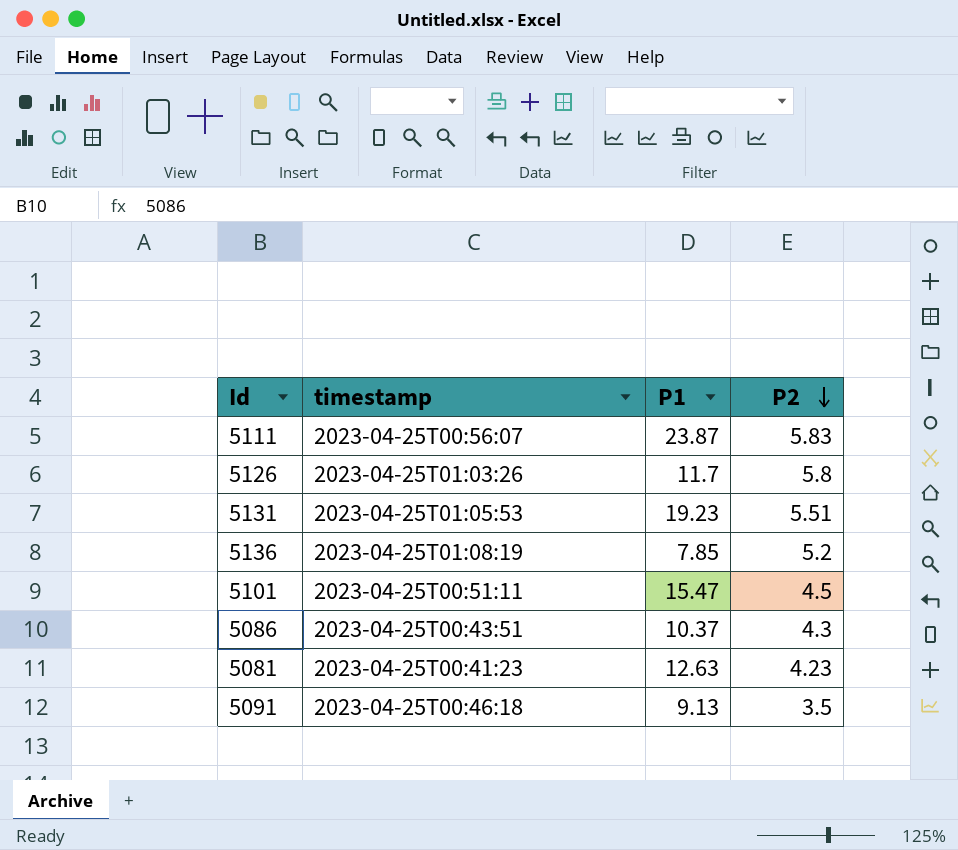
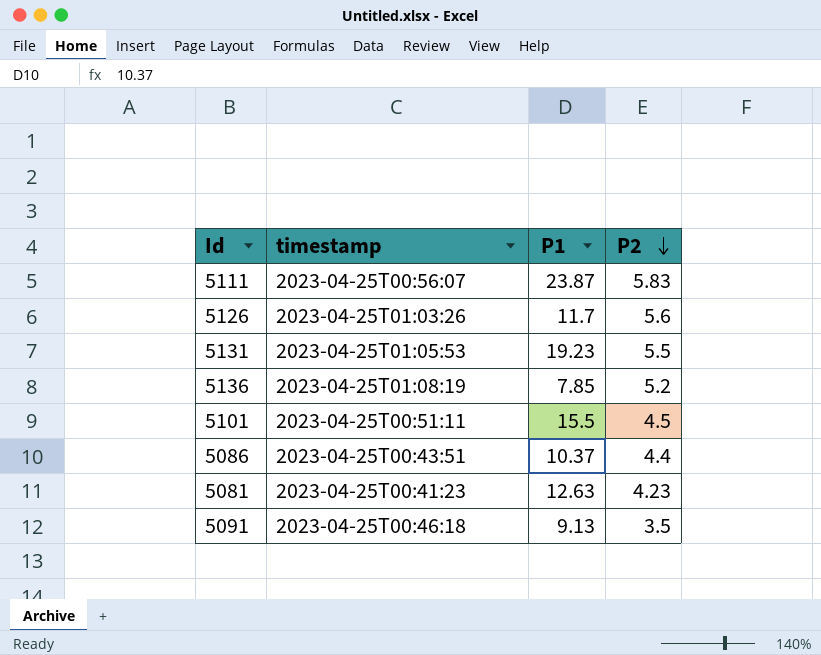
5126 | P2: 5.8 -> 5.6
5131 | P2: 5.51 -> 5.5
5101 | P1: 15.47 -> 15.5
5086 | P2: 4.3 -> 4.4

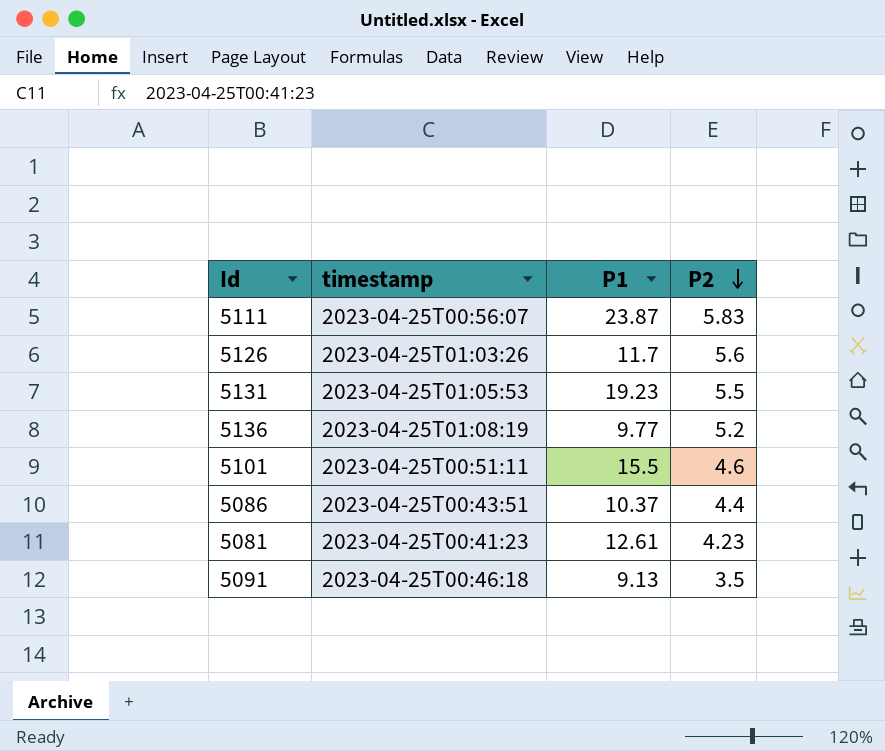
5136 | P1: 7.85 -> 9.77
5101 | P2: 4.5 -> 4.6
5081 | P1: 12.63 -> 12.61

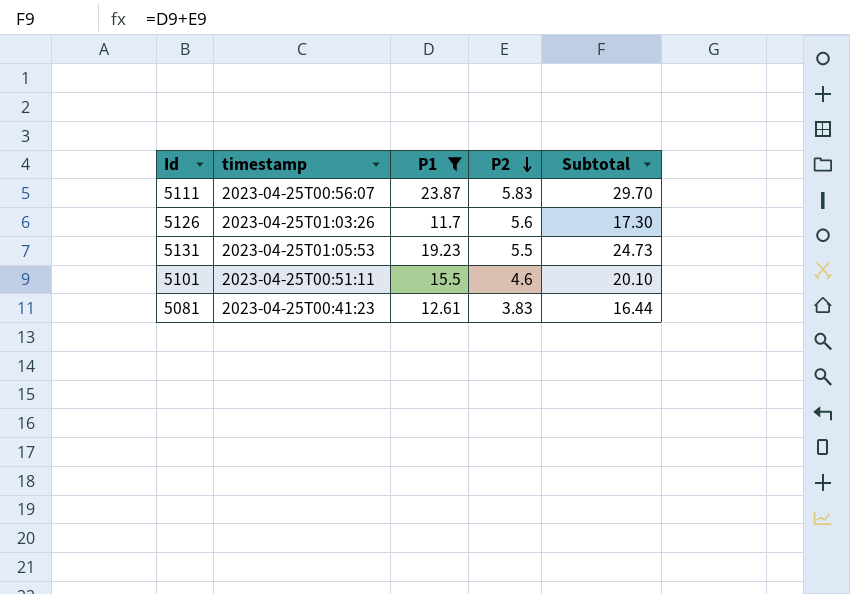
filter: none -> P1 >= 11.7
column Subtotal | formula: none -> [P1] + [P2]
5081 | P2: 4.23 -> 3.83

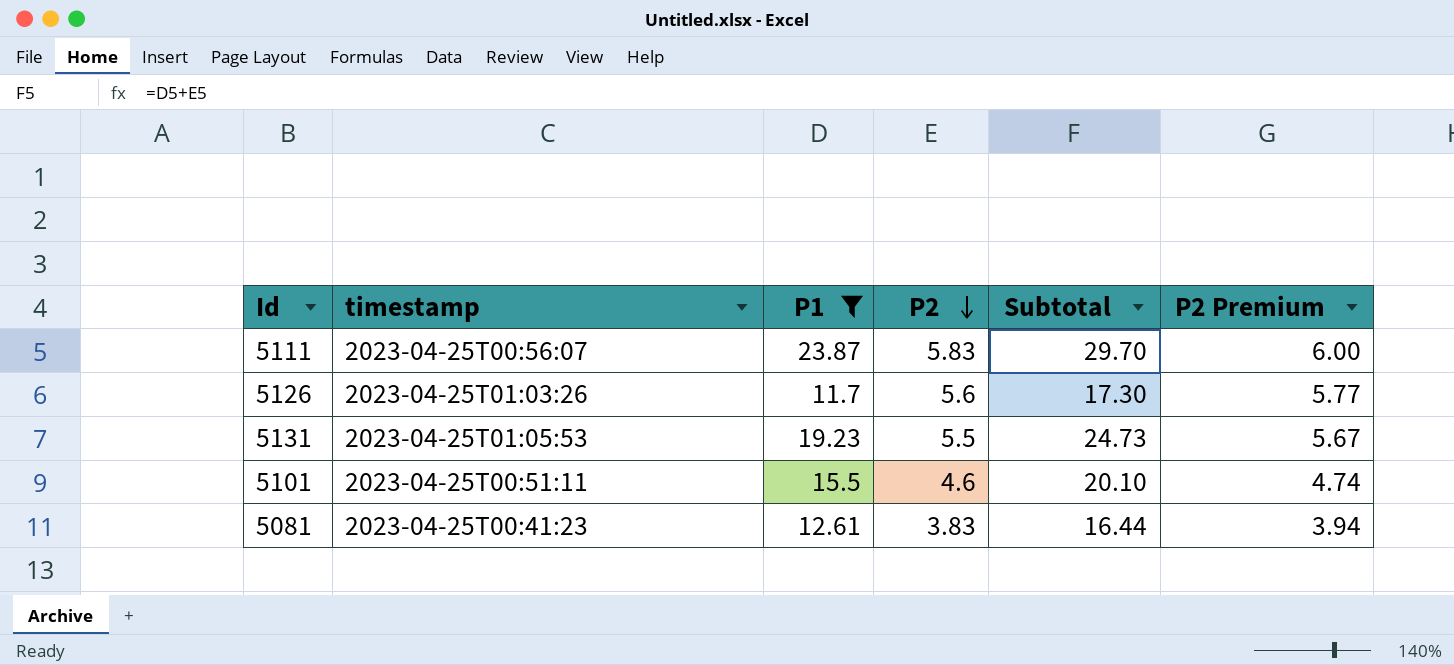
column P2 Premium | formula: none -> [P2] * 1.03

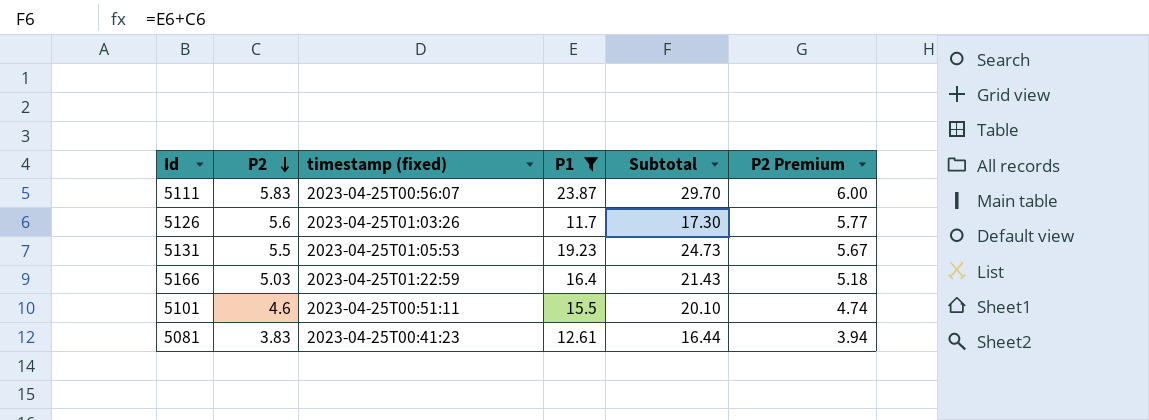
column P2 | position: 4 -> 2
column name: timestamp -> timestamp (fixed)
row 5166: none -> 5.03 | 2023-04-25T01:22:59 | 16.4 | 21.43 | 5.18

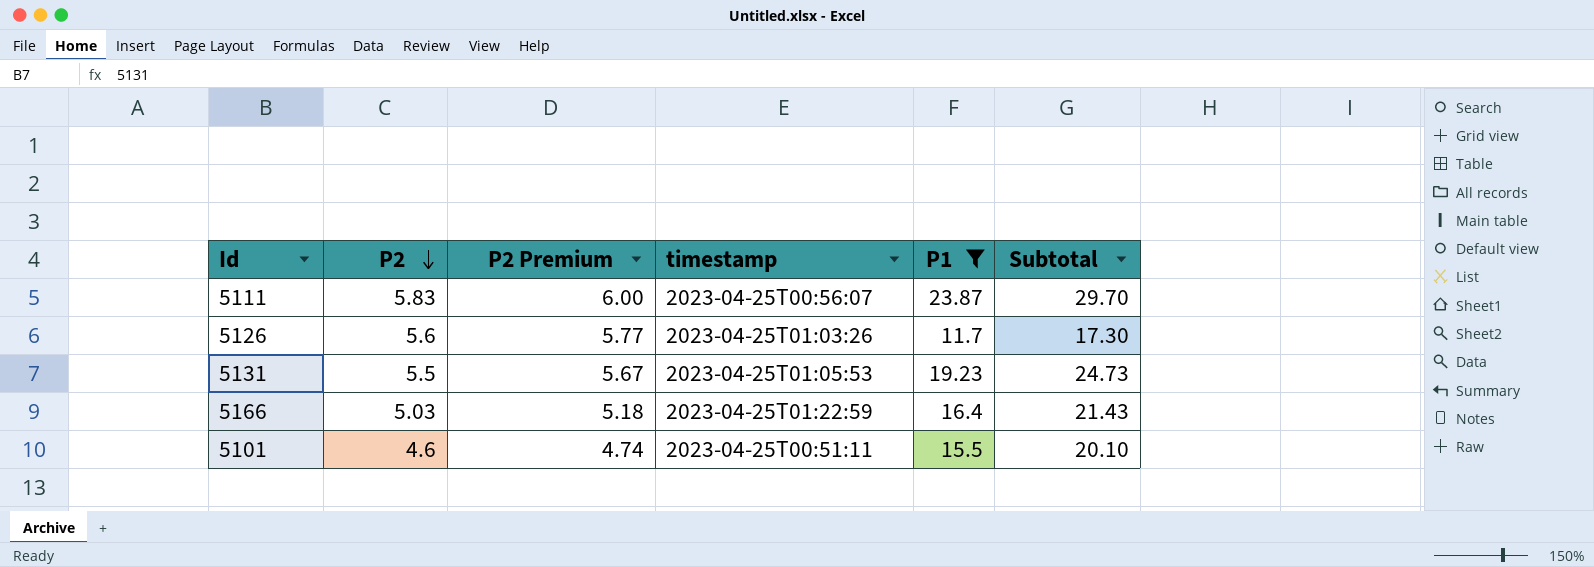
column P2 Premium | position: 6 -> 3
column name: timestamp (fixed) -> timestamp
row 5081: 3.83 | 2023-04-25T00:41:23 | 12.61 | 16.44 | 3.94 -> none

